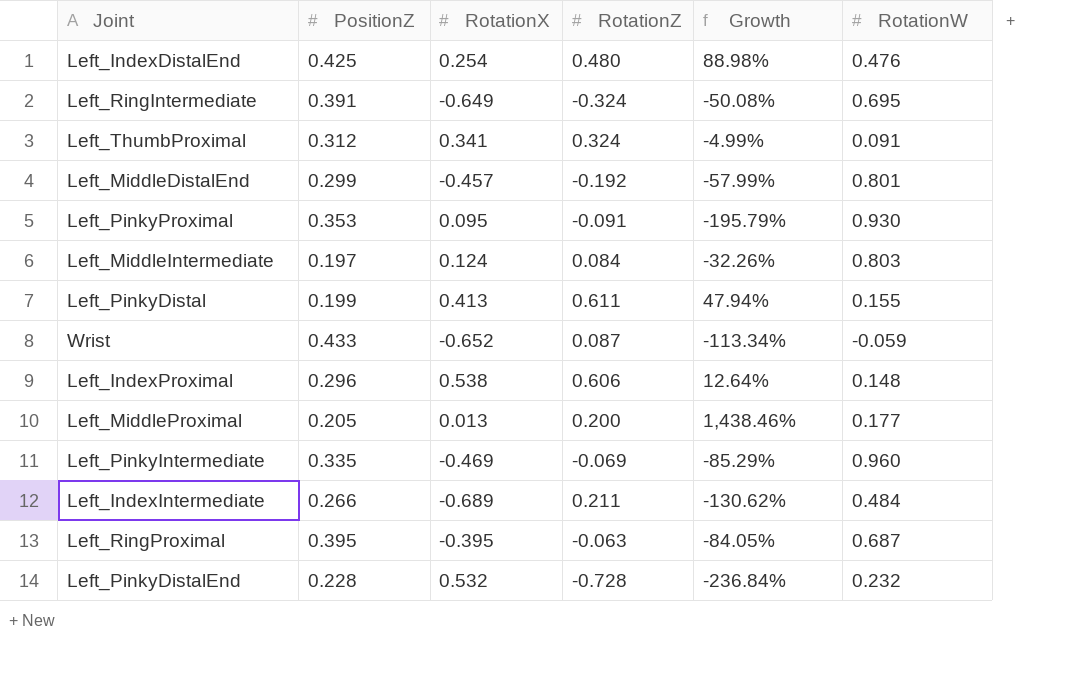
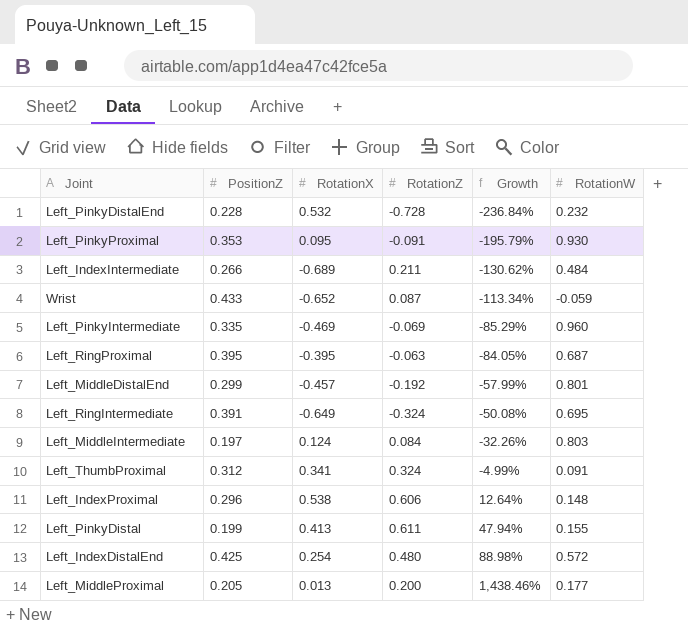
row order: none -> Growth ascending
Left_IndexDistalEnd | RotationW: 0.476 -> 0.572

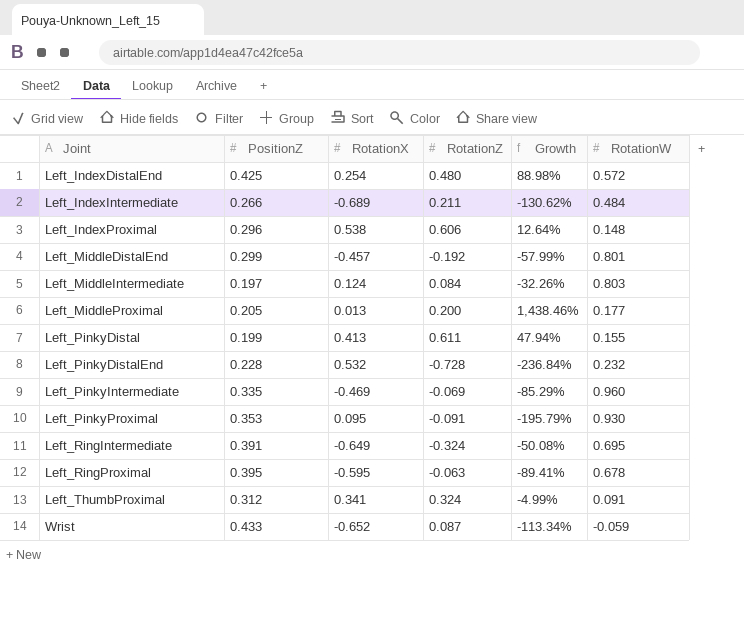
row order: Growth ascending -> Joint ascending
Left_RingProximal | RotationX: -0.395 -> -0.595
Left_RingProximal | Growth: -84.05% -> -89.41%
Left_RingProximal | RotationW: 0.687 -> 0.678

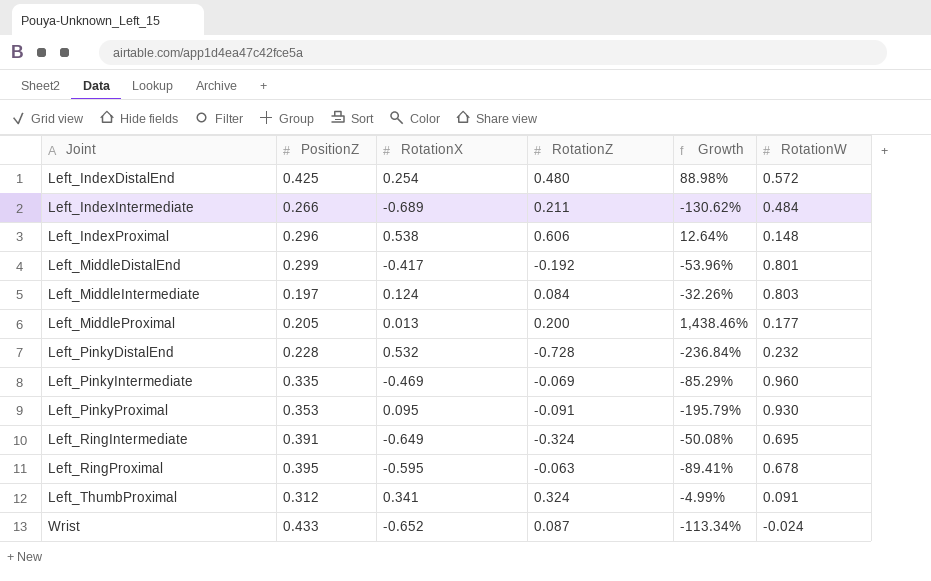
row Left_PinkyDistal: 0.199 | 0.413 | 0.611 | 47.94% | 0.155 -> none
Left_MiddleDistalEnd | RotationX: -0.457 -> -0.417
Left_MiddleDistalEnd | Growth: -57.99% -> -53.96%
Wrist | RotationW: -0.059 -> -0.024

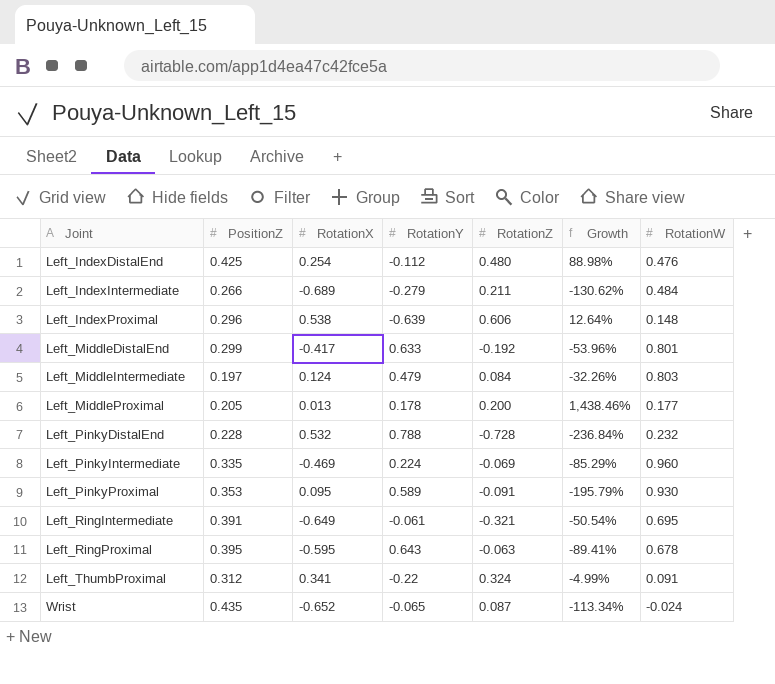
column RotationY | position: none -> 4
Left_IndexDistalEnd | RotationW: 0.572 -> 0.476
Left_RingIntermediate | RotationZ: -0.324 -> -0.321
Left_RingIntermediate | Growth: -50.08% -> -50.54%
Wrist | PositionZ: 0.433 -> 0.435

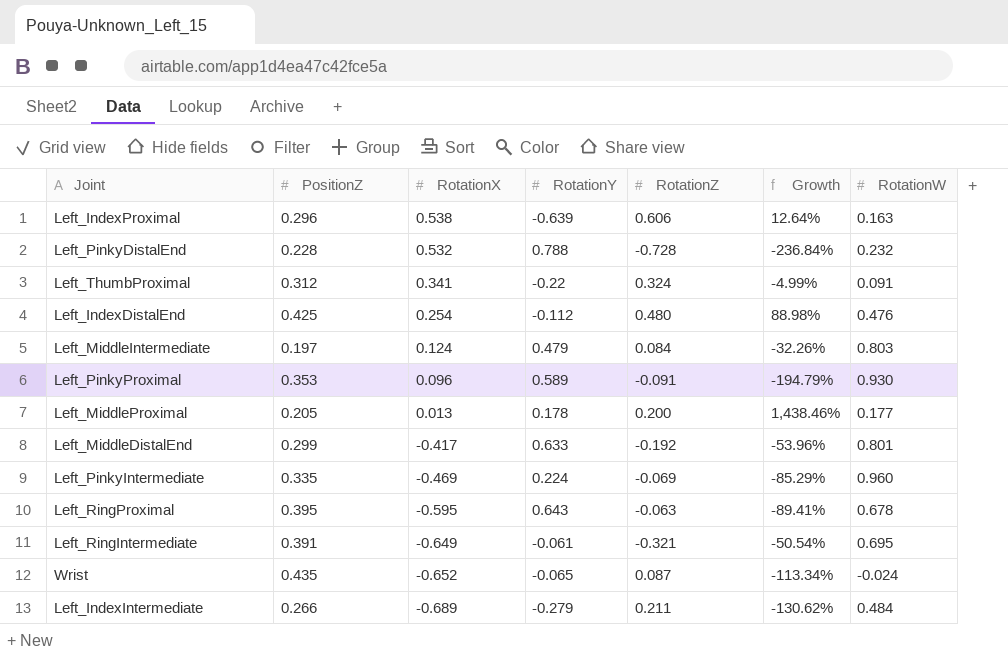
row order: Joint ascending -> RotationX descending
Left_IndexProximal | RotationW: 0.148 -> 0.163
Left_PinkyProximal | RotationX: 0.095 -> 0.096
Left_PinkyProximal | Growth: -195.79% -> -194.79%

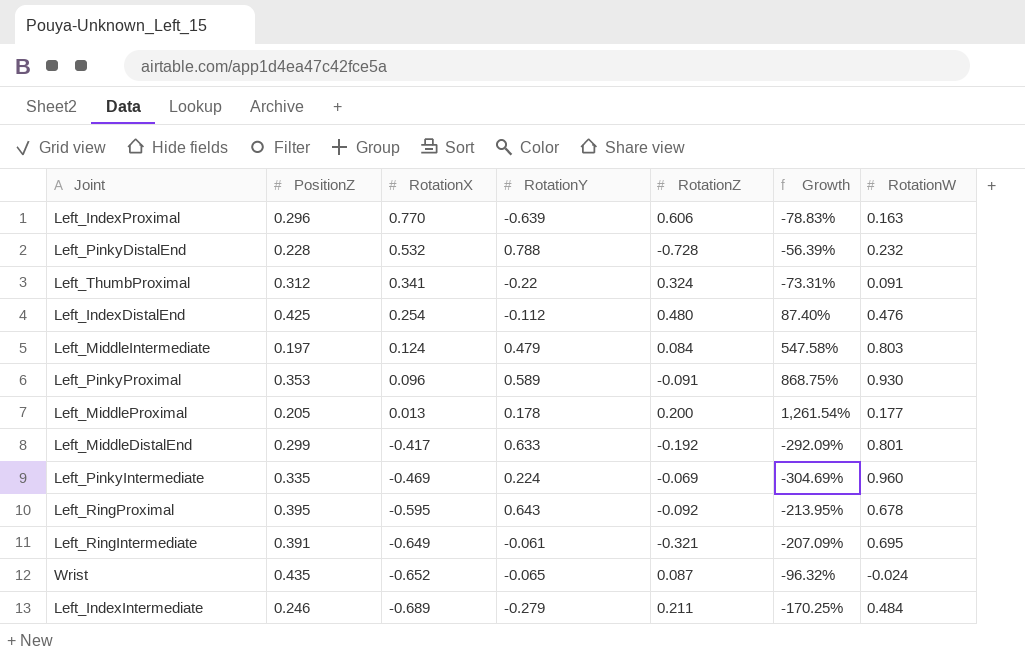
column Growth | formula: ([RotationZ] - [RotationX]) / [RotationX] -> ([RotationW] - [RotationX]) / [RotationX]
Left_IndexProximal | RotationX: 0.538 -> 0.770
Left_RingProximal | RotationZ: -0.063 -> -0.092
Left_IndexIntermediate | PositionZ: 0.266 -> 0.246

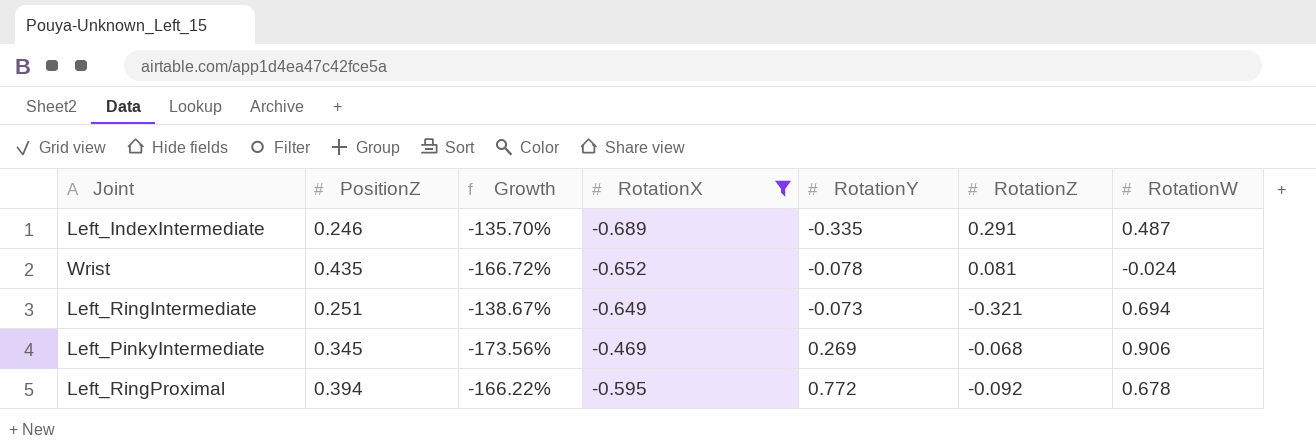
filter: none -> RotationX <= -0.469
row order: RotationX descending -> RotationY ascending
column Growth | formula: ([RotationW] - [RotationX]) / [RotationX] -> ([PositionZ] - [RotationX]) / [RotationX]
column Growth | position: 6 -> 3
Left_IndexIntermediate | RotationY: -0.279 -> -0.335
Left_IndexIntermediate | RotationZ: 0.211 -> 0.291
Left_IndexIntermediate | RotationW: 0.484 -> 0.487
Wrist | RotationY: -0.065 -> -0.078
Wrist | RotationZ: 0.087 -> 0.081
Left_RingIntermediate | PositionZ: 0.391 -> 0.251
Left_RingIntermediate | RotationY: -0.061 -> -0.073
Left_RingIntermediate | RotationW: 0.695 -> 0.694
Left_PinkyIntermediate | PositionZ: 0.335 -> 0.345
Left_PinkyIntermediate | RotationY: 0.224 -> 0.269
Left_PinkyIntermediate | RotationZ: -0.069 -> -0.068
Left_PinkyIntermediate | RotationW: 0.960 -> 0.906
Left_RingProximal | PositionZ: 0.395 -> 0.394
Left_RingProximal | RotationY: 0.643 -> 0.772

